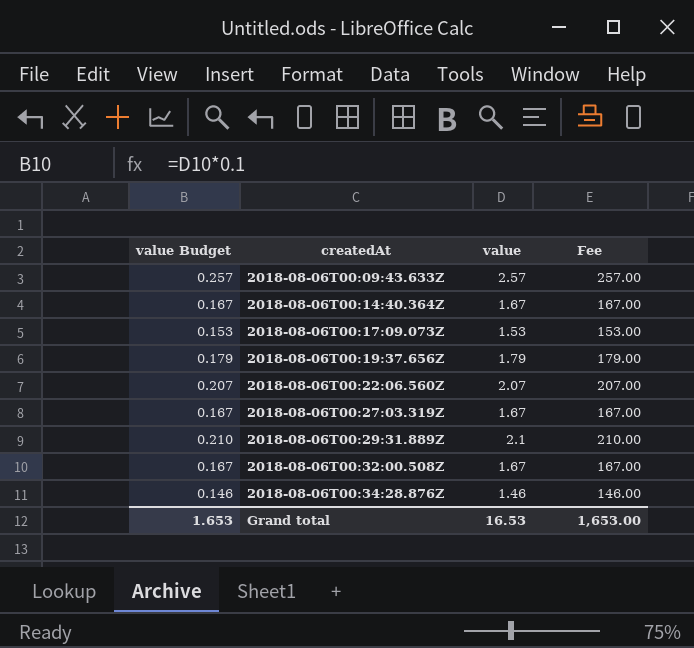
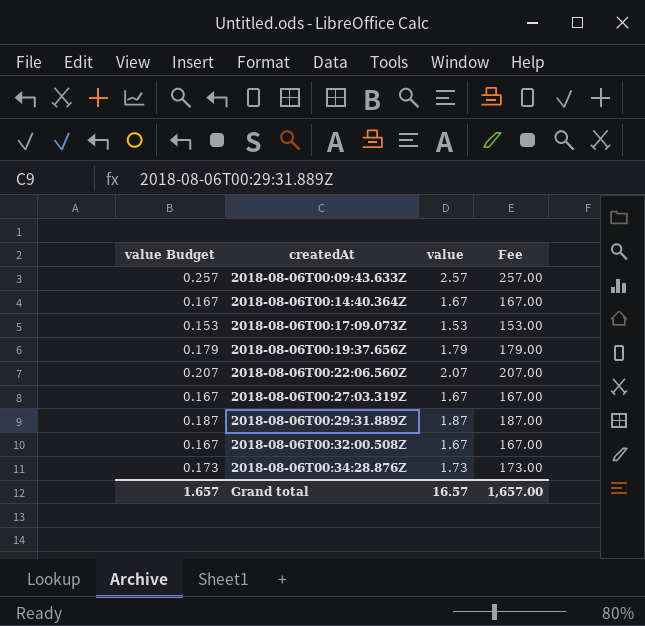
2018-08-06T00:29:31.889Z | value Budget: 0.210 -> 0.187
2018-08-06T00:29:31.889Z | value: 2.1 -> 1.87
2018-08-06T00:29:31.889Z | Fee: 210.00 -> 187.00
2018-08-06T00:34:28.876Z | value Budget: 0.146 -> 0.173
2018-08-06T00:34:28.876Z | value: 1.46 -> 1.73
2018-08-06T00:34:28.876Z | Fee: 146.00 -> 173.00
Grand total | value Budget: 1.653 -> 1.657
Grand total | value: 16.53 -> 16.57
Grand total | Fee: 1,653.00 -> 1,657.00

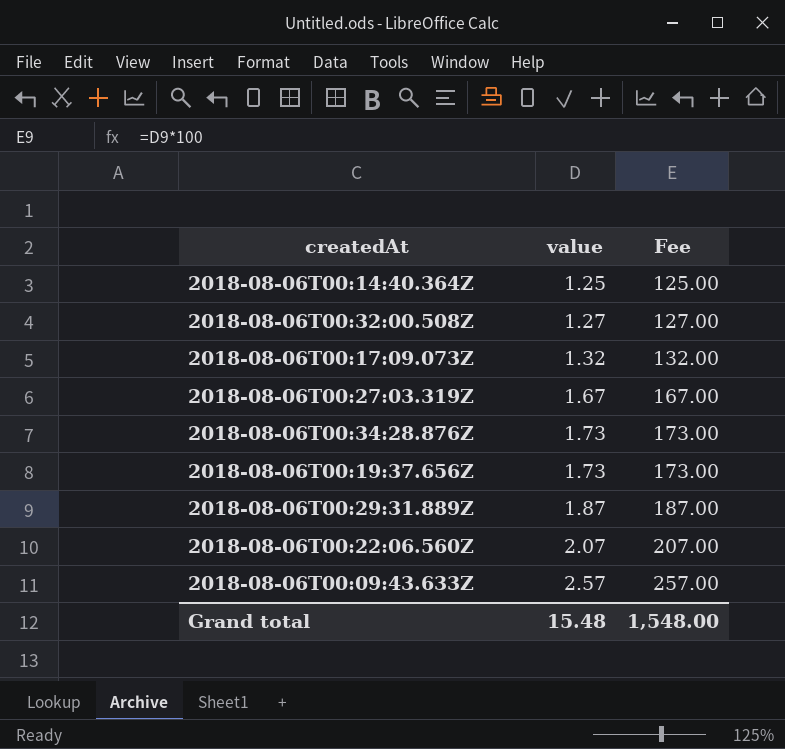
row order: createdAt ascending -> value ascending
column value Budget | formula: [value] * 0.1 -> none
2018-08-06T00:14:40.364Z | value: 1.67 -> 1.25
2018-08-06T00:14:40.364Z | Fee: 167.00 -> 125.00
2018-08-06T00:32:00.508Z | value: 1.67 -> 1.27
2018-08-06T00:32:00.508Z | Fee: 167.00 -> 127.00
2018-08-06T00:17:09.073Z | value: 1.53 -> 1.32
2018-08-06T00:17:09.073Z | Fee: 153.00 -> 132.00
2018-08-06T00:19:37.656Z | value: 1.79 -> 1.73
2018-08-06T00:19:37.656Z | Fee: 179.00 -> 173.00
Grand total | value: 16.57 -> 15.48
Grand total | Fee: 1,657.00 -> 1,548.00

